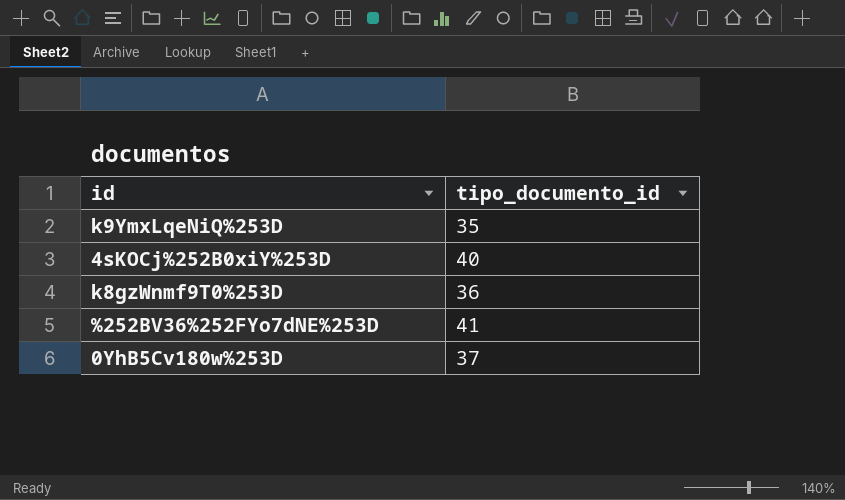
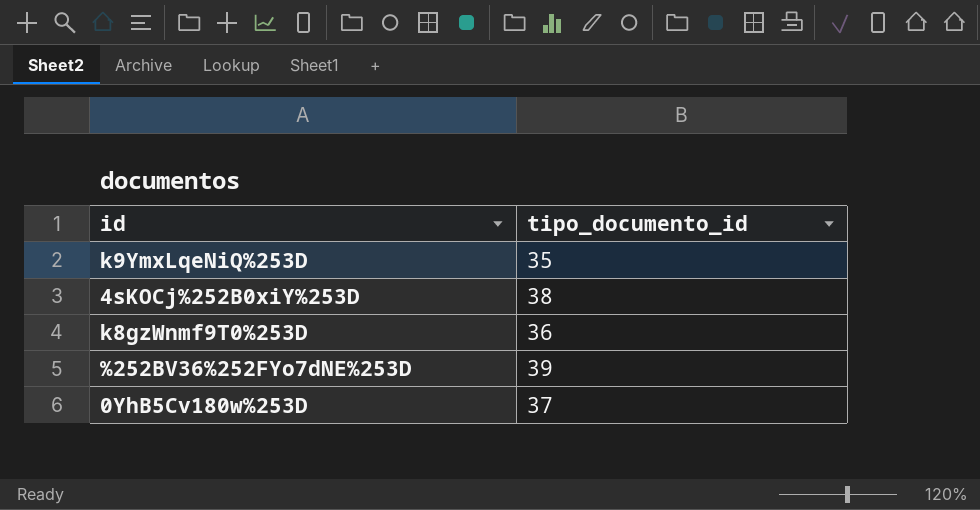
4sKOCj%252B0xiY%253D | tipo_documento_id: 40 -> 38
%252BV36%252FYo7dNE%253D | tipo_documento_id: 41 -> 39

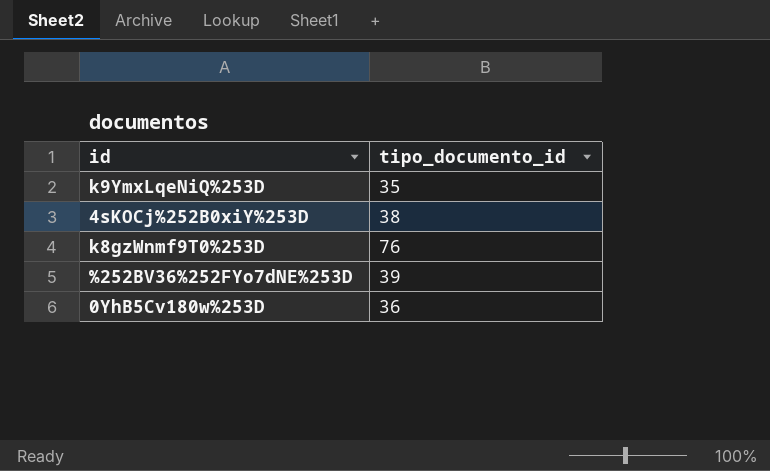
k8gzWnmf9T0%253D | tipo_documento_id: 36 -> 76
0YhB5Cv180w%253D | tipo_documento_id: 37 -> 36

